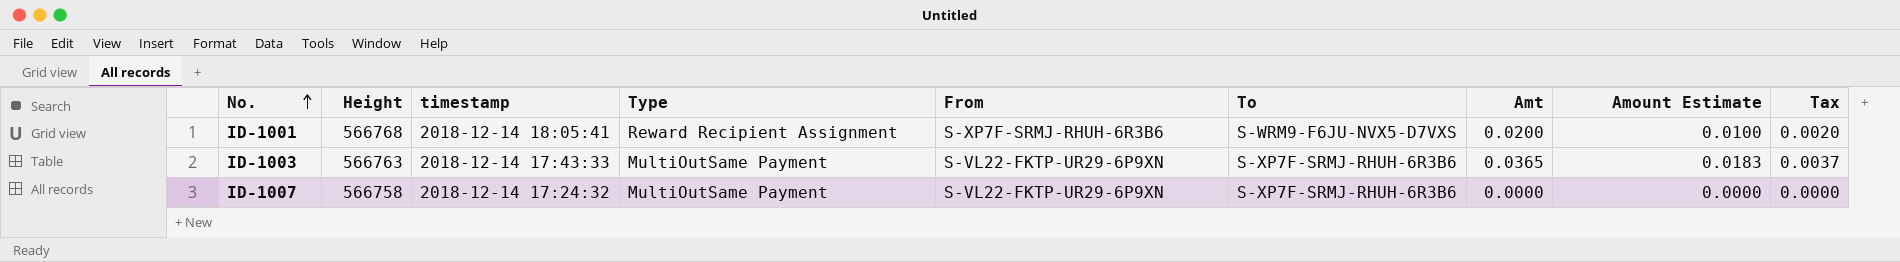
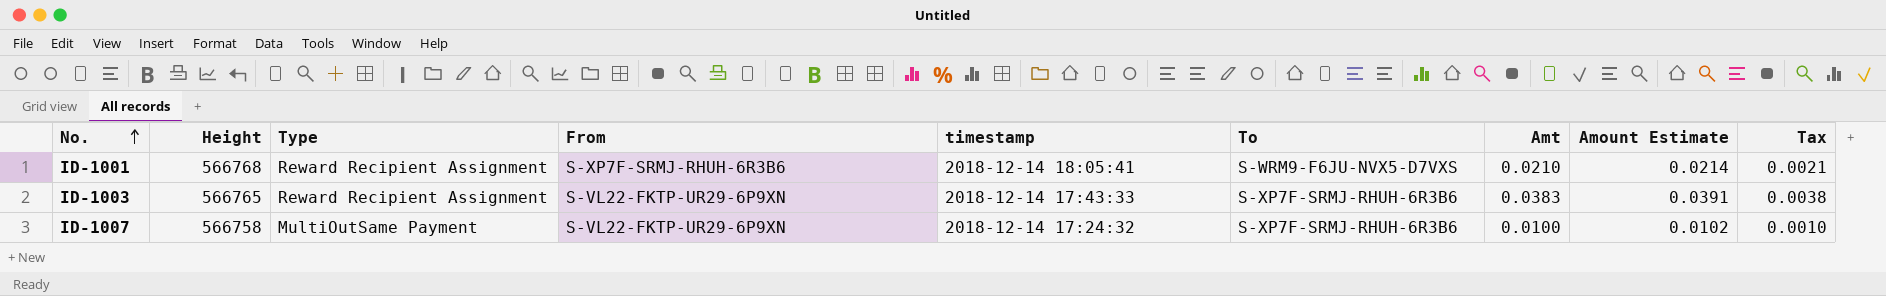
column timestamp | position: 3 -> 5
column Amount Estimate | formula: [Amt] * 0.5 -> [Amt] * 1.02
ID-1001 | Amt: 0.0200 -> 0.0210
ID-1001 | Tax: 0.0020 -> 0.0021
ID-1003 | Height: 566763 -> 566765
ID-1003 | Type: MultiOutSame Payment -> Reward Recipient Assignment
ID-1003 | Amt: 0.0365 -> 0.0383
ID-1003 | Tax: 0.0037 -> 0.0038
ID-1007 | Amt: 0.0000 -> 0.0100
ID-1007 | Tax: 0.0000 -> 0.0010

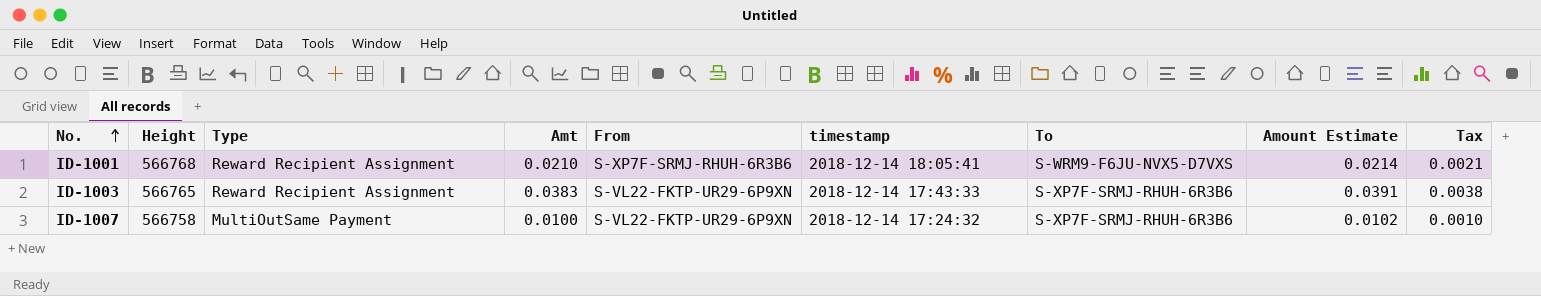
column Amt | position: 7 -> 4

